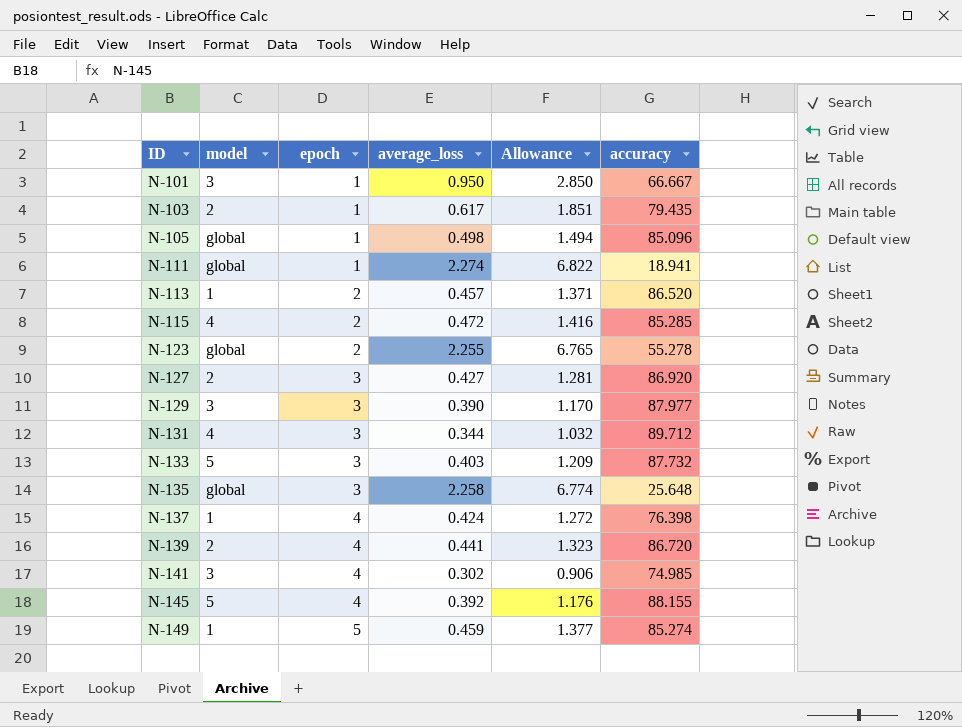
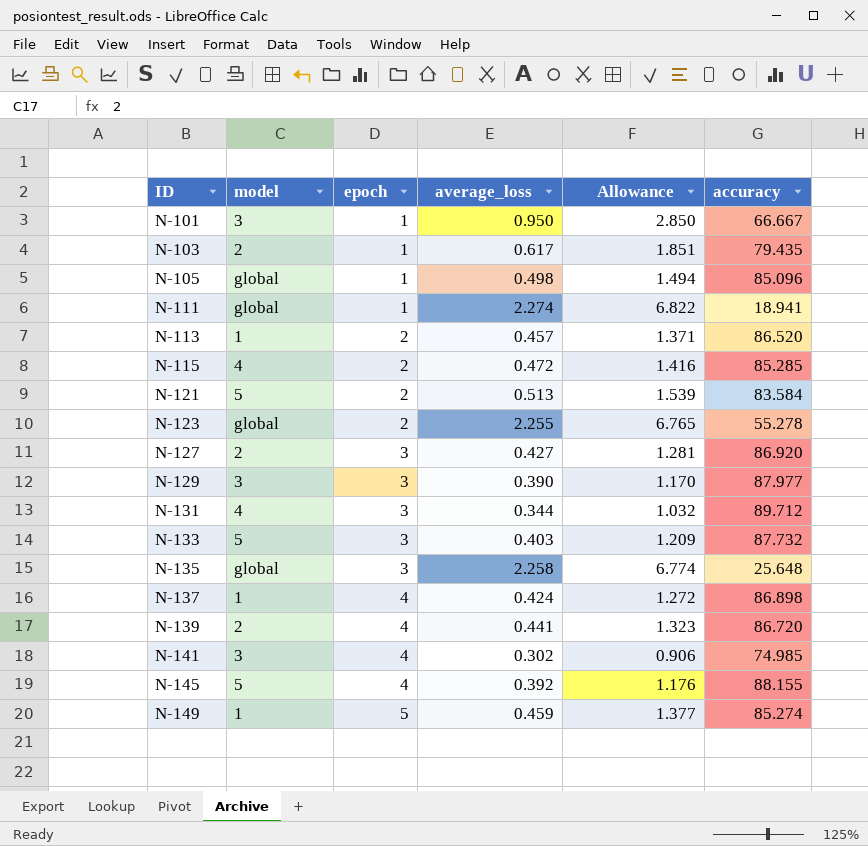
row N-121: none -> 5 | 2 | 0.513 | 1.539 | 83.584
N-137 | accuracy: 76.398 -> 86.898

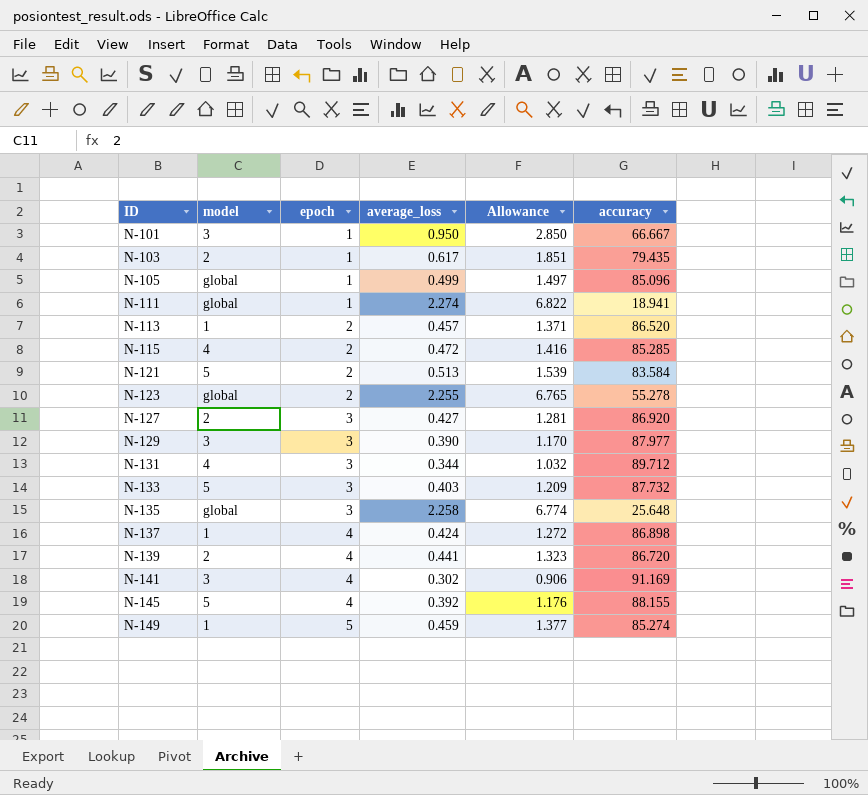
N-105 | average_loss: 0.498 -> 0.499
N-105 | Allowance: 1.494 -> 1.497
N-141 | accuracy: 74.985 -> 91.169

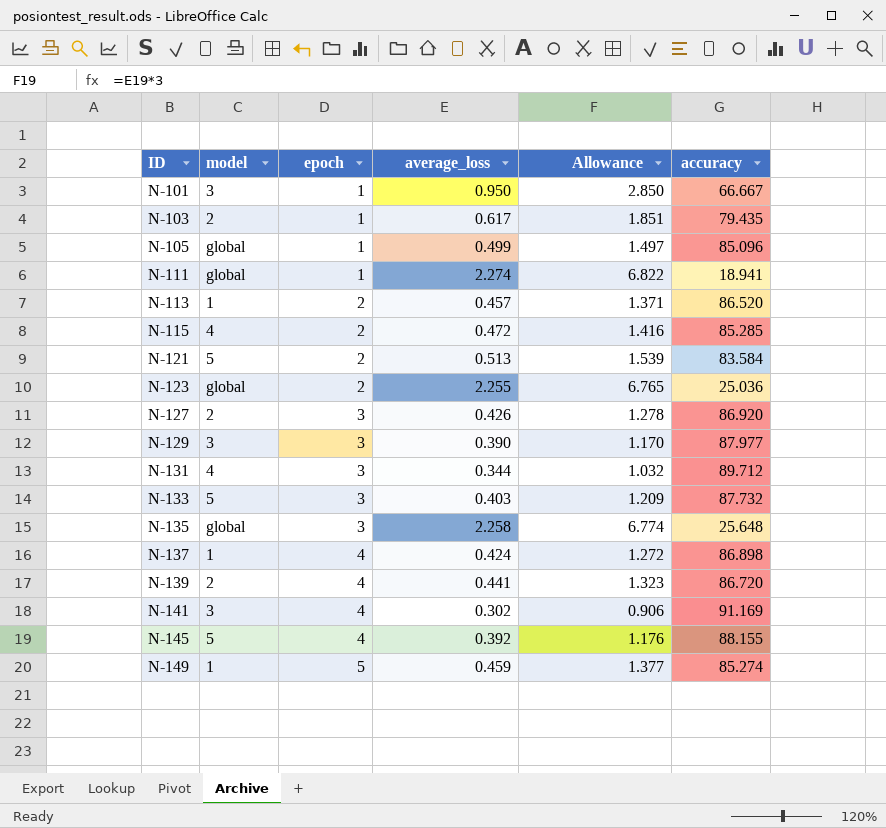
N-123 | accuracy: 55.278 -> 25.036
N-127 | average_loss: 0.427 -> 0.426
N-127 | Allowance: 1.281 -> 1.278

